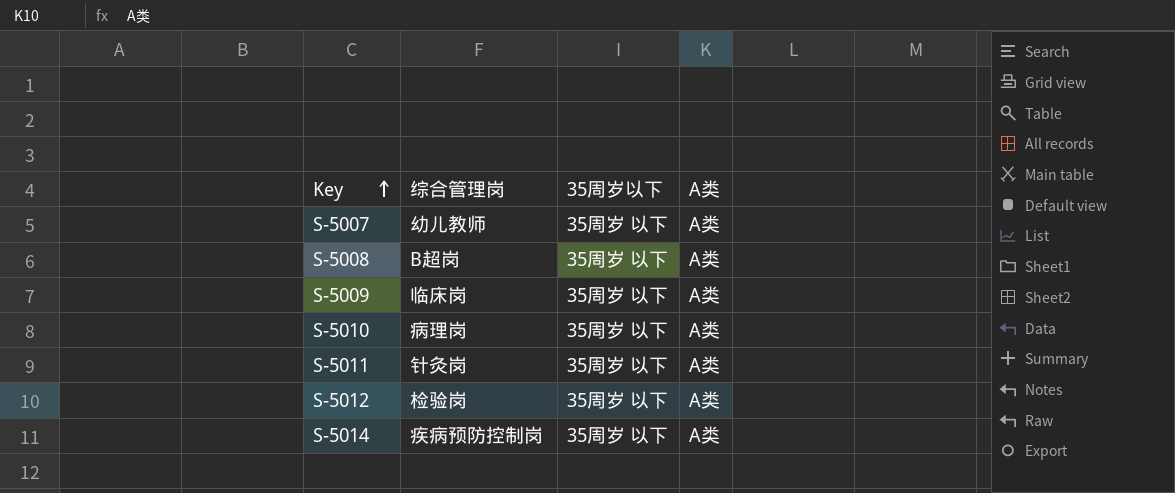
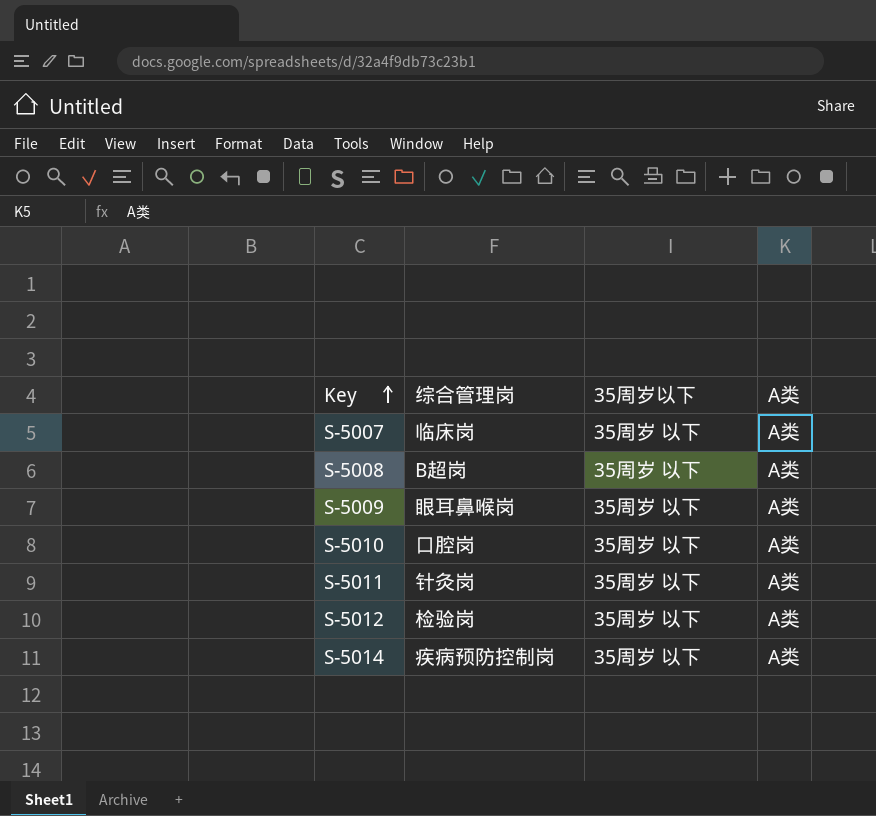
S-5007 | 综合管理岗: 幼儿教师 -> 临床岗
S-5009 | 综合管理岗: 临床岗 -> 眼耳鼻喉岗
S-5010 | 综合管理岗: 病理岗 -> 口腔岗

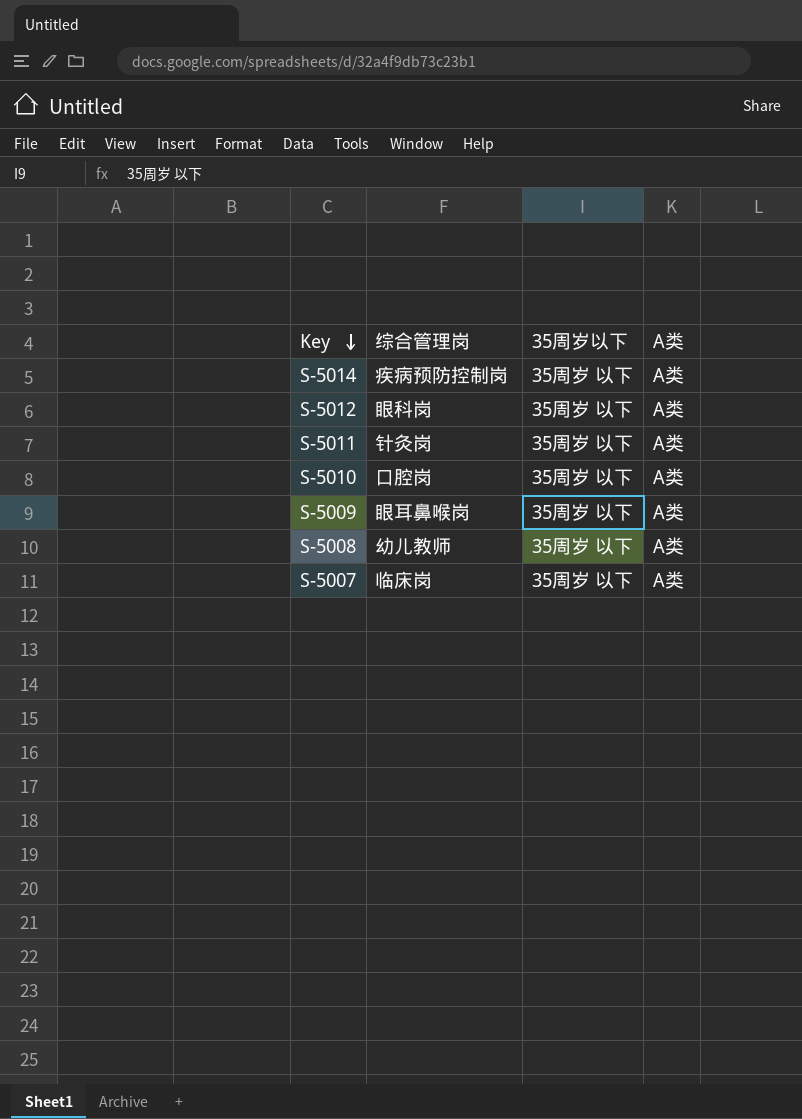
row order: Key ascending -> Key descending
S-5012 | 综合管理岗: 检验岗 -> 眼科岗
S-5008 | 综合管理岗: B超岗 -> 幼儿教师

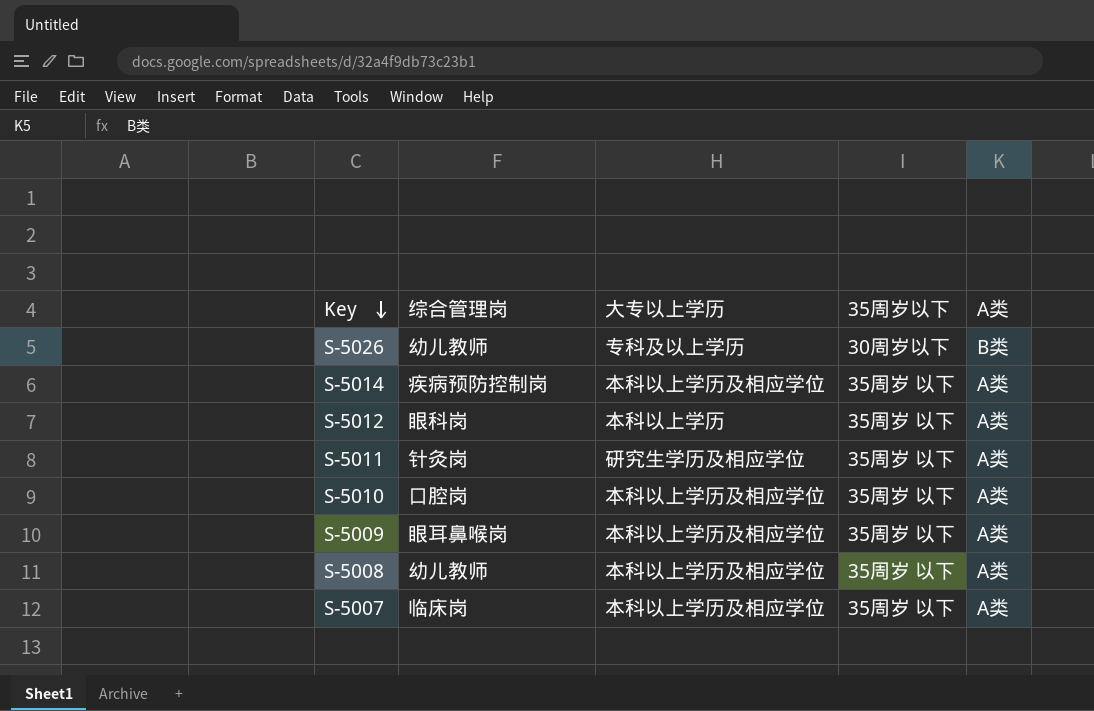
column 大专以上学历 | position: none -> 3
row S-5026: none -> 幼儿教师 | 专科及以上学历 | 30周岁以下 | B类

